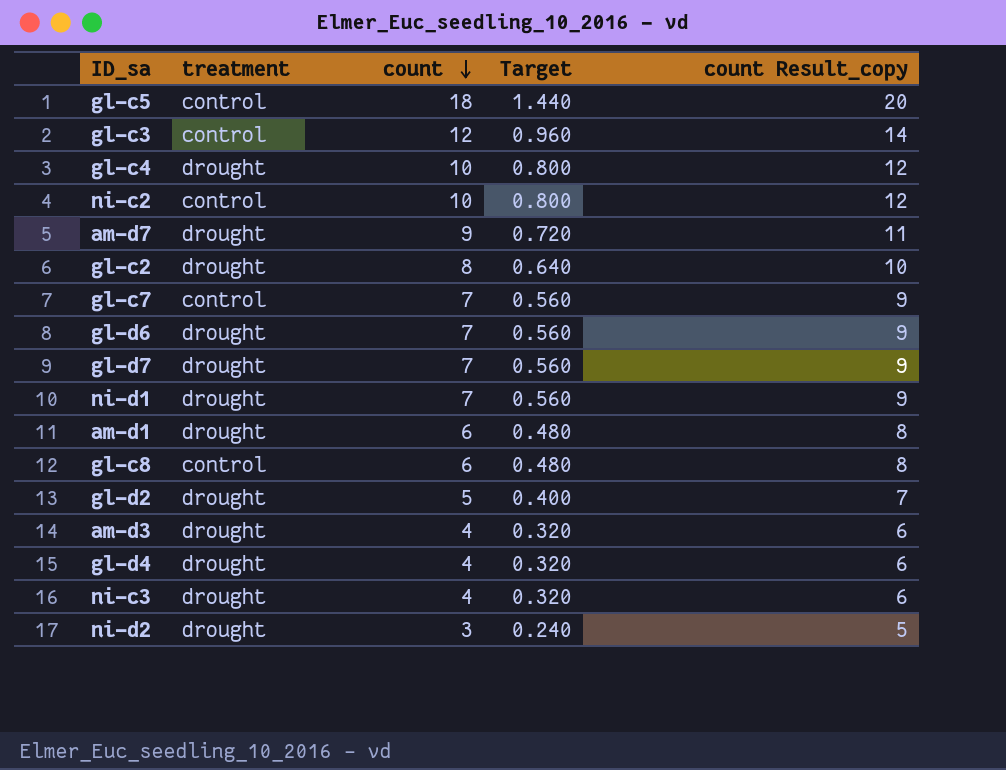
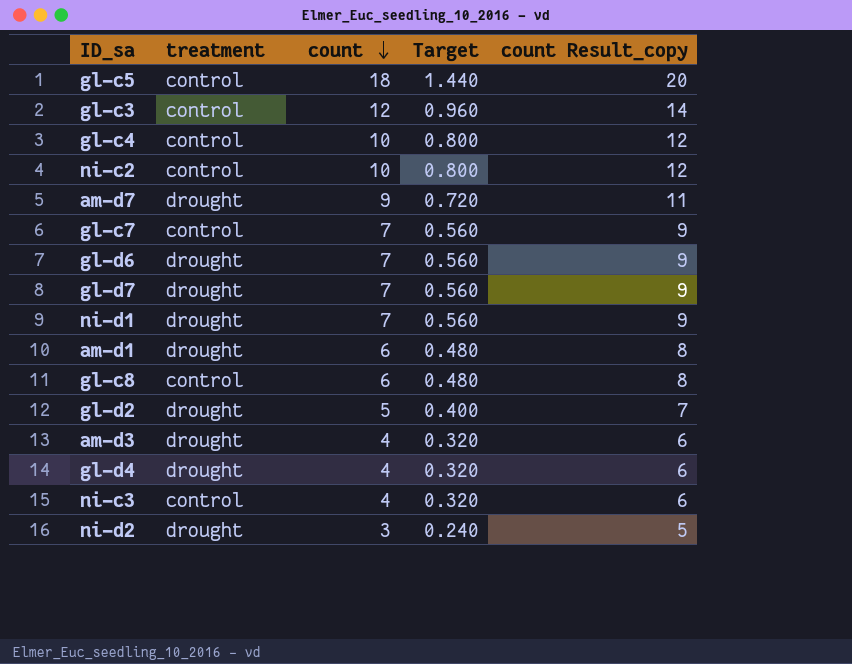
row gl-c2: drought | 8 | 0.640 | 10 -> none
gl-c4 | treatment: drought -> control
ni-c3 | treatment: drought -> control

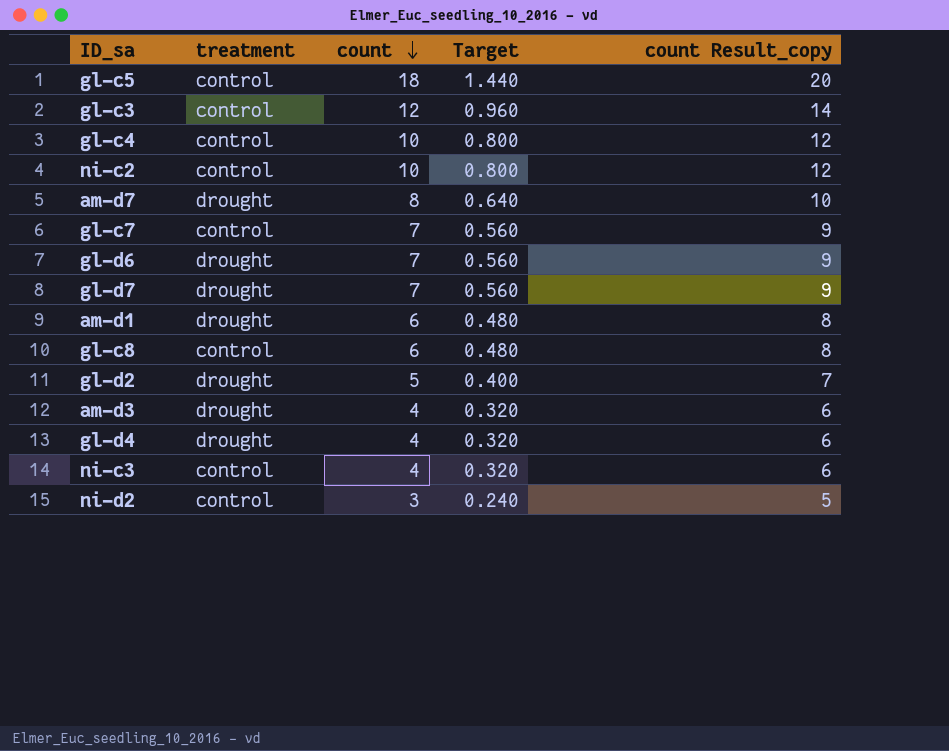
row ni-d1: drought | 7 | 0.560 | 9 -> none
am-d7 | count: 9 -> 8
am-d7 | Target: 0.720 -> 0.640
am-d7 | count Result_copy: 11 -> 10
ni-d2 | treatment: drought -> control

